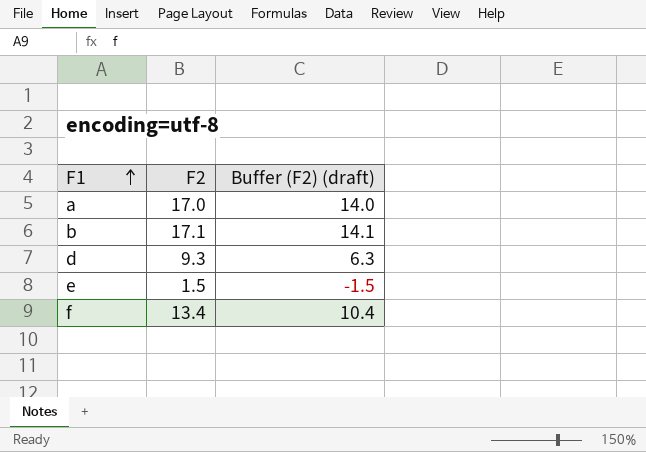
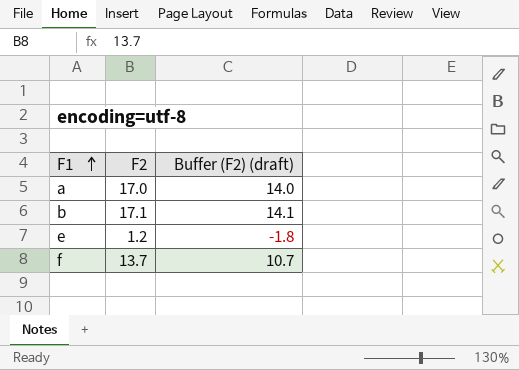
row d: 9.3 | 6.3 -> none
e | F2: 1.5 -> 1.2
e | Buffer (F2) (draft): -1.5 -> -1.8
f | F2: 13.4 -> 13.7
f | Buffer (F2) (draft): 10.4 -> 10.7

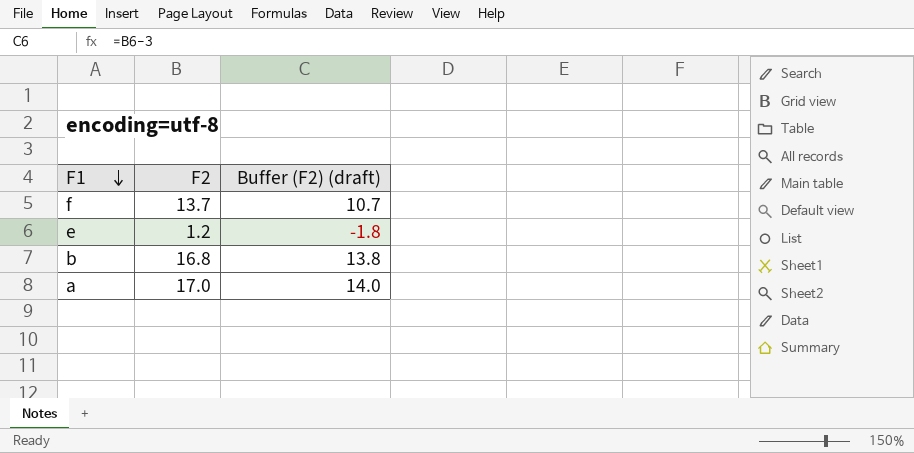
row order: F1 ascending -> F1 descending
b | F2: 17.1 -> 16.8
b | Buffer (F2) (draft): 14.1 -> 13.8

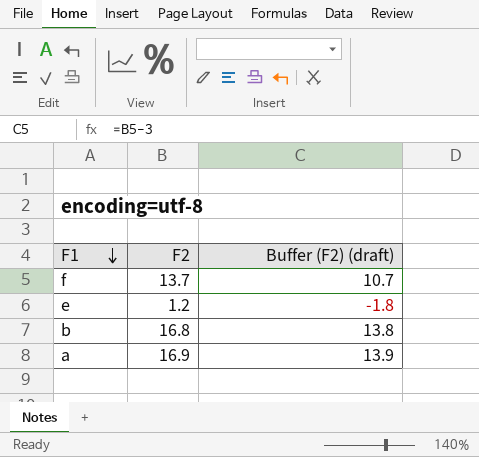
a | F2: 17.0 -> 16.9
a | Buffer (F2) (draft): 14.0 -> 13.9

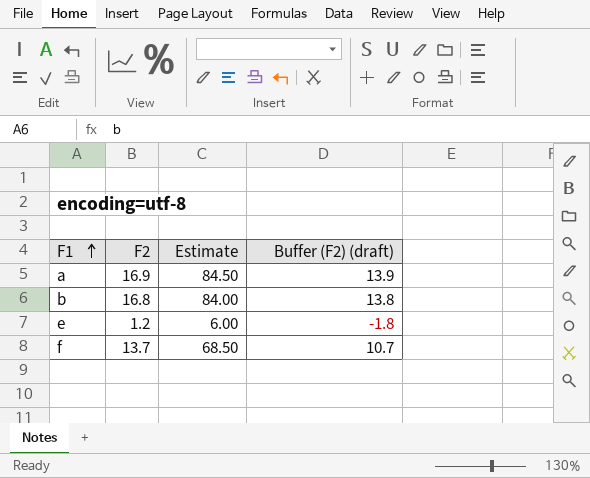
row order: F1 descending -> F1 ascending
column Estimate | formula: none -> [F2] * 5

